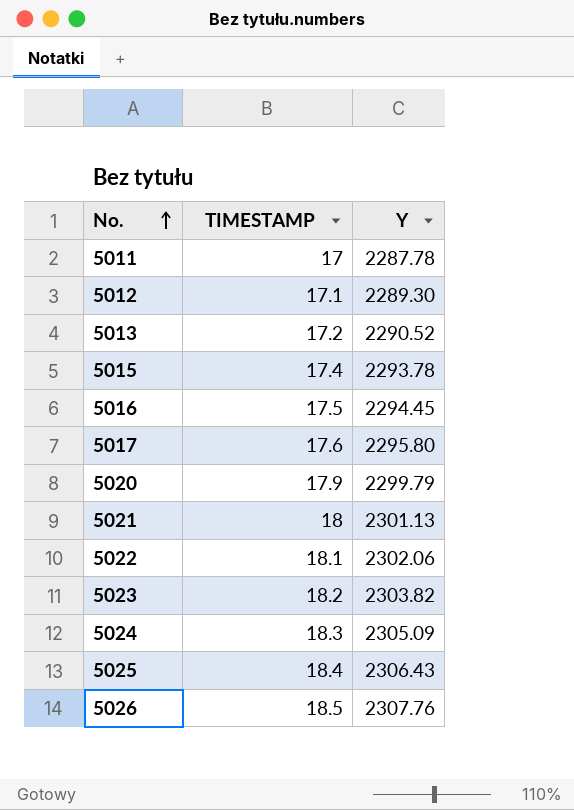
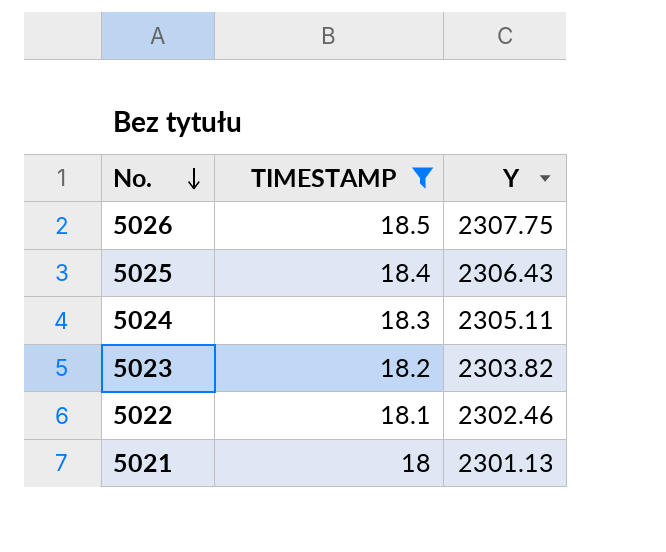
filter: none -> TIMESTAMP >= 18
row order: No. ascending -> No. descending
5026 | Y: 2307.76 -> 2307.75
5024 | Y: 2305.09 -> 2305.11
5022 | Y: 2302.06 -> 2302.46

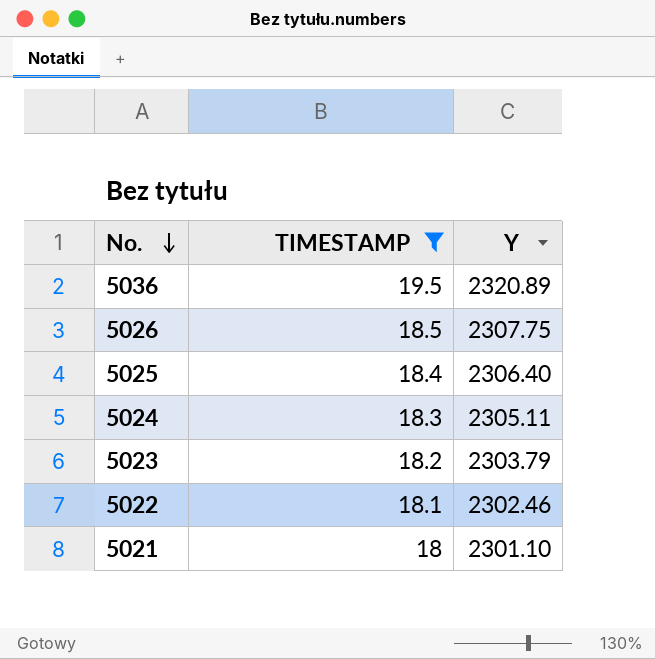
row 5036: none -> 19.5 | 2320.89
5025 | Y: 2306.43 -> 2306.40
5023 | Y: 2303.82 -> 2303.79
5021 | Y: 2301.13 -> 2301.10

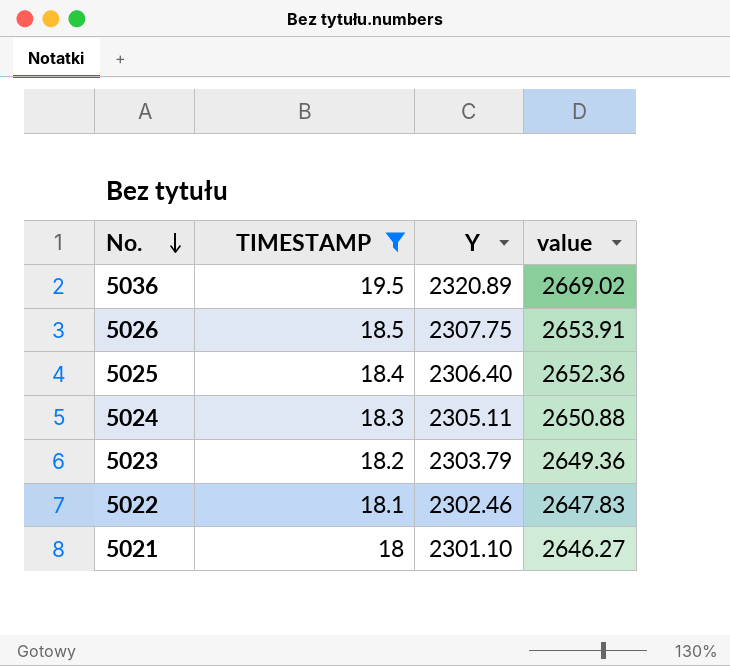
column value | formula: none -> [Y] * 1.15

